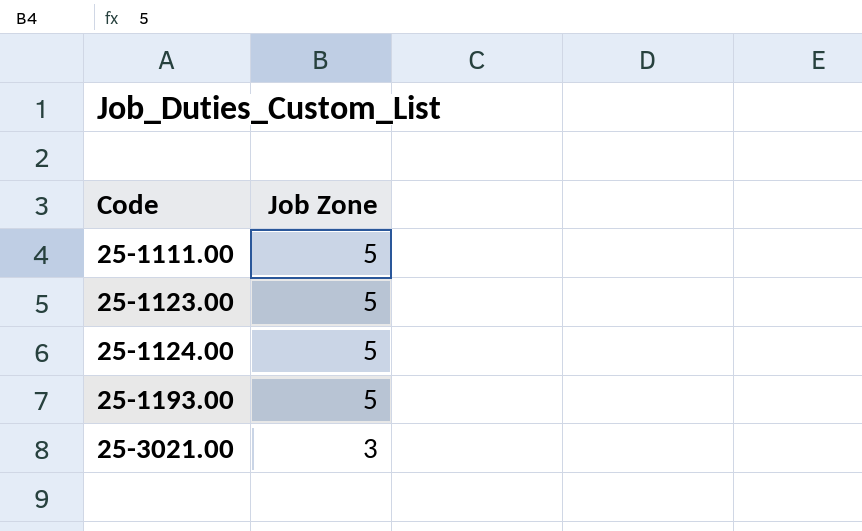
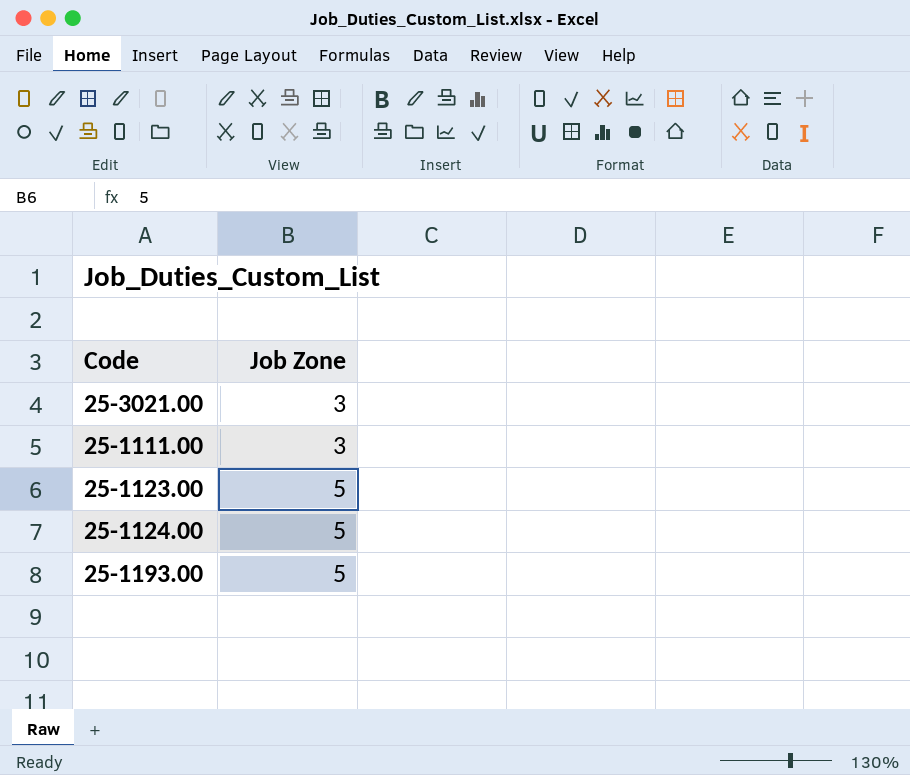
row order: Code ascending -> Job Zone ascending
25-1111.00 | Job Zone: 5 -> 3

